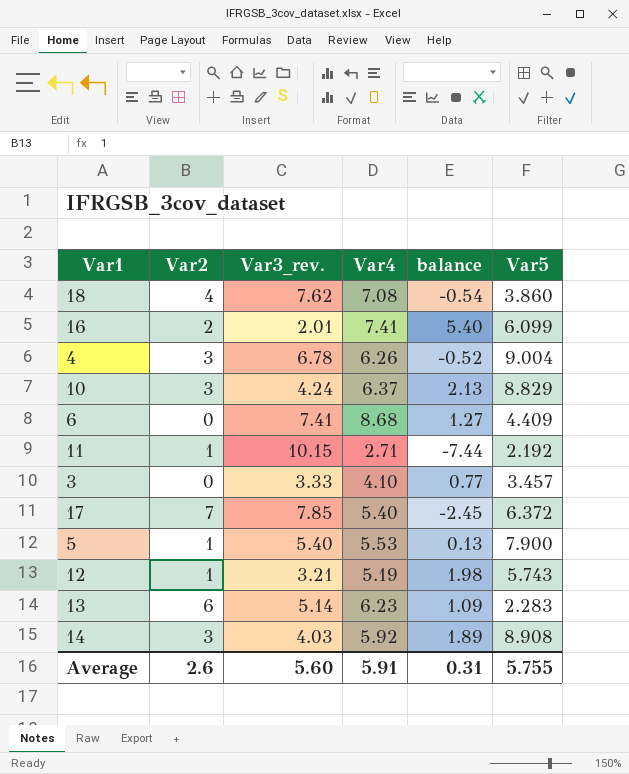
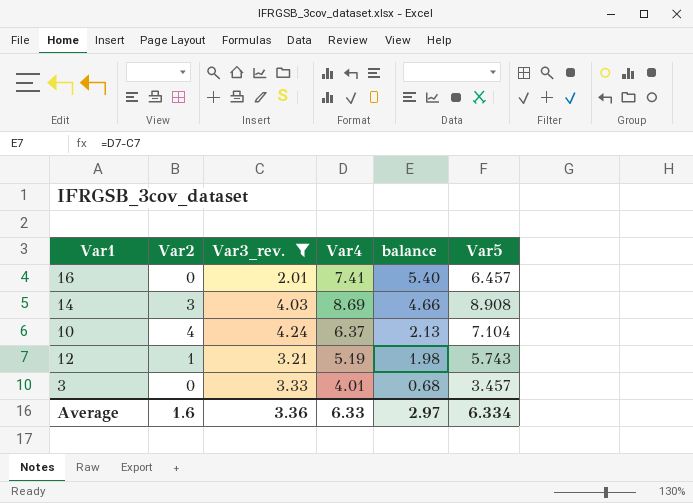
filter: none -> Var3_rev. <= 4.24
row order: none -> balance descending
16 | Var2: 2 -> 0
16 | Var5: 6.099 -> 6.457
14 | Var4: 5.92 -> 8.69
14 | balance: 1.89 -> 4.66
10 | Var2: 3 -> 4
10 | Var5: 8.829 -> 7.104
3 | Var4: 4.10 -> 4.01
3 | balance: 0.77 -> 0.68
Average | Var2: 2.6 -> 1.6
Average | Var3_rev.: 5.60 -> 3.36
Average | Var4: 5.91 -> 6.33
Average | balance: 0.31 -> 2.97
Average | Var5: 5.755 -> 6.334

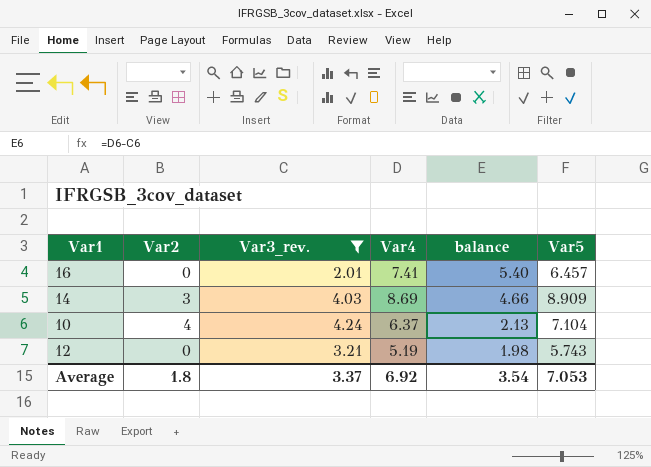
row 3: 0 | 3.33 | 4.01 | 0.68 | 3.457 -> none
14 | Var5: 8.908 -> 8.909
12 | Var2: 1 -> 0
Average | Var2: 1.6 -> 1.8
Average | Var3_rev.: 3.36 -> 3.37
Average | Var4: 6.33 -> 6.92
Average | balance: 2.97 -> 3.54
Average | Var5: 6.334 -> 7.053

